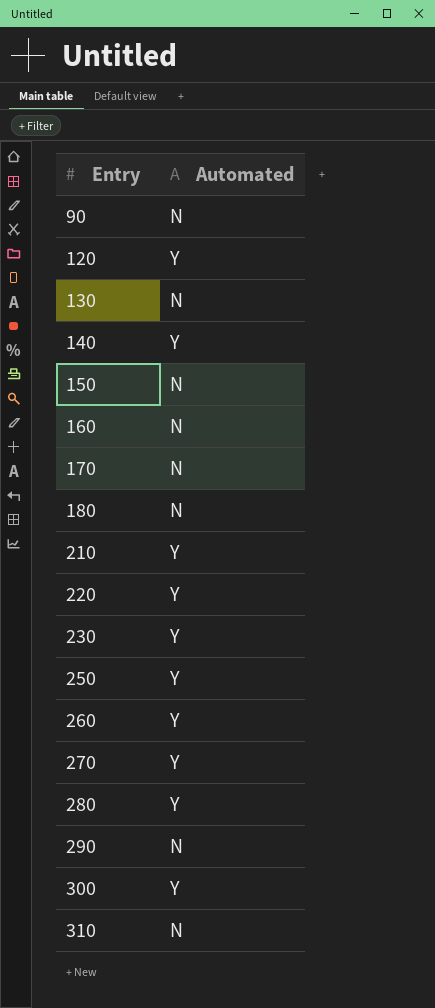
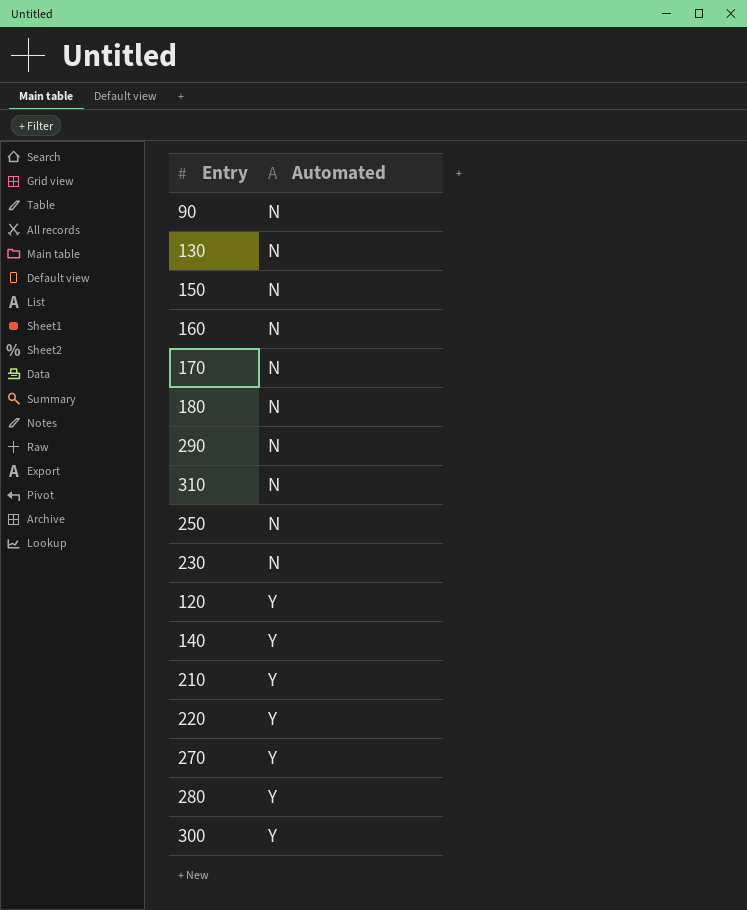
row order: Entry ascending -> Automated ascending
row 260: Y -> none
250 | Automated: Y -> N
230 | Automated: Y -> N

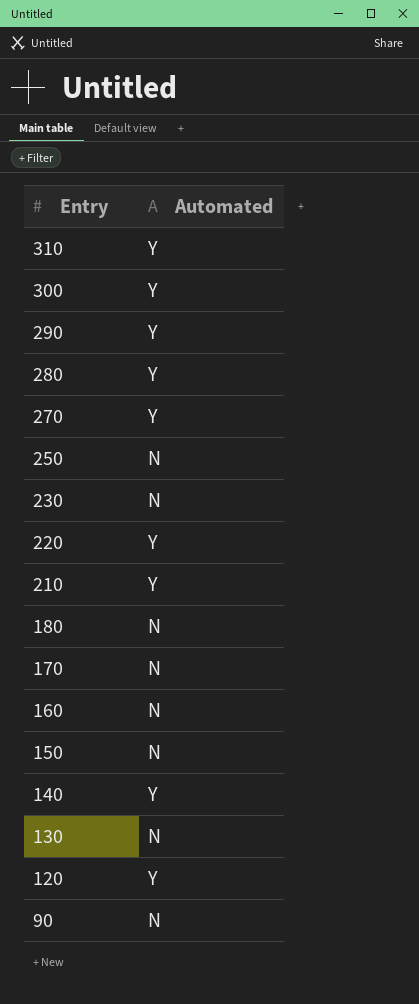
row order: Automated ascending -> Entry descending
310 | Automated: N -> Y
290 | Automated: N -> Y

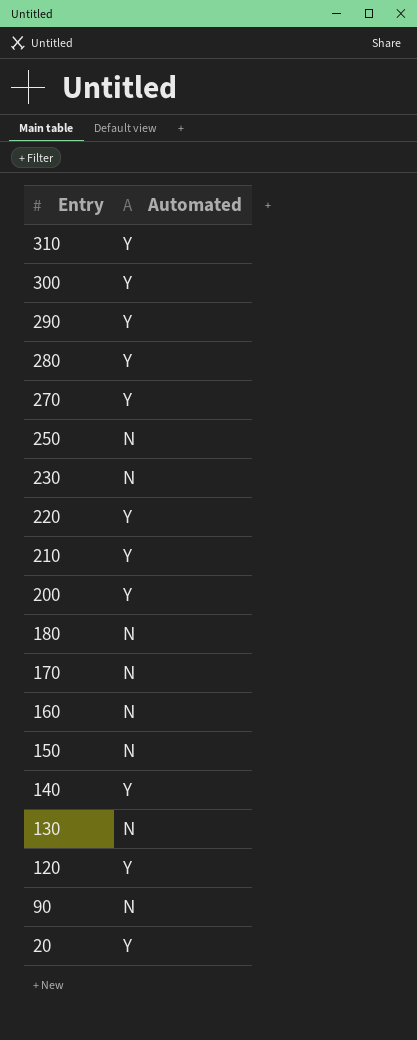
row 200: none -> Y
row 20: none -> Y

